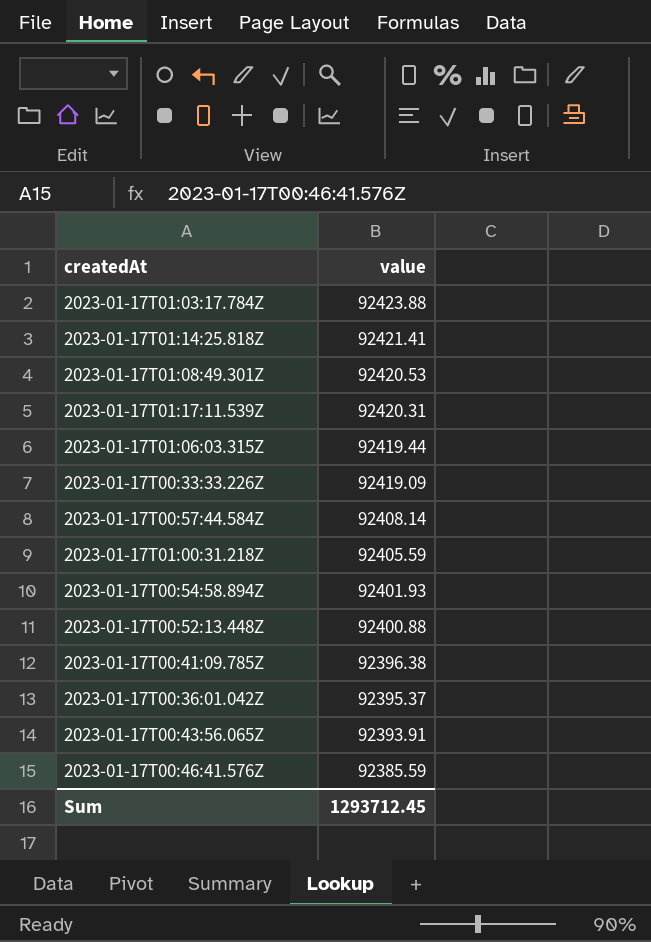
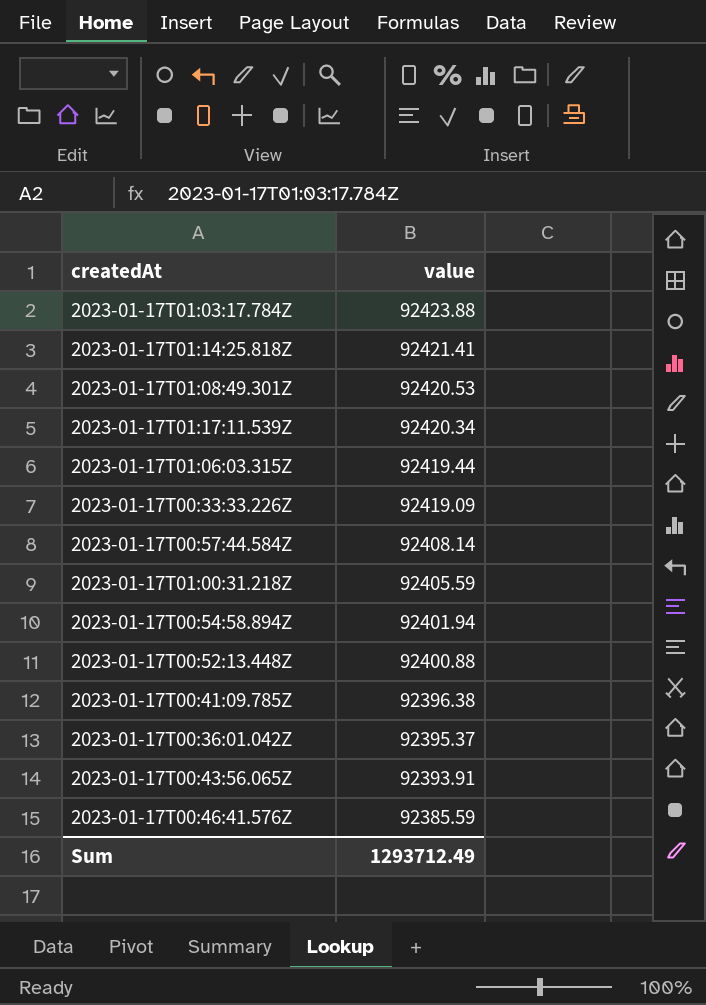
2023-01-17T01:17:11.539Z | value: 92420.31 -> 92420.34
2023-01-17T00:54:58.894Z | value: 92401.93 -> 92401.94
Sum | value: 1293712.45 -> 1293712.49

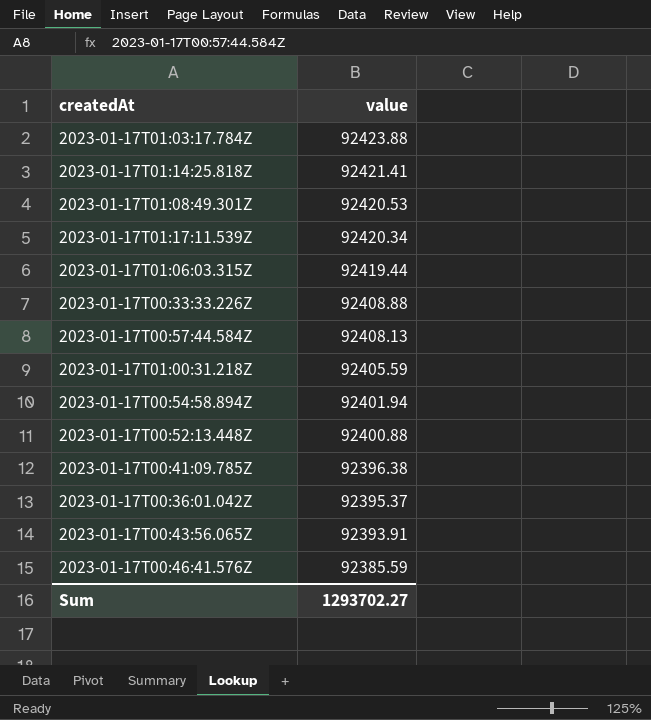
2023-01-17T00:33:33.226Z | value: 92419.09 -> 92408.88
2023-01-17T00:57:44.584Z | value: 92408.14 -> 92408.13
Sum | value: 1293712.49 -> 1293702.27

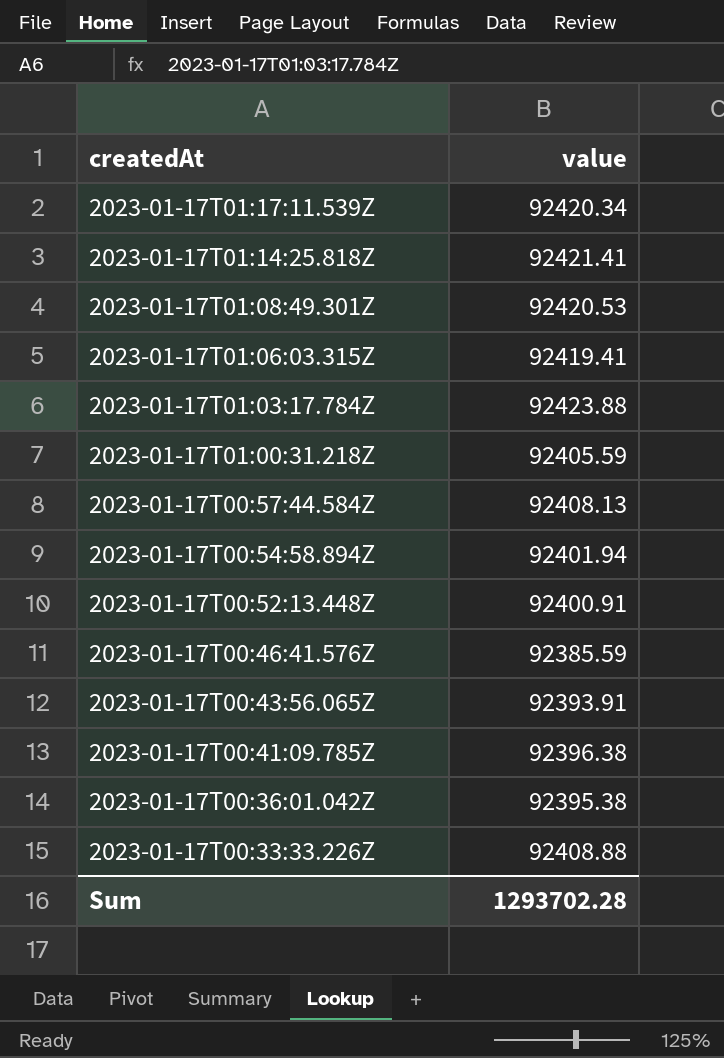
row order: value descending -> createdAt descending
2023-01-17T01:06:03.315Z | value: 92419.44 -> 92419.41
2023-01-17T00:52:13.448Z | value: 92400.88 -> 92400.91
2023-01-17T00:36:01.042Z | value: 92395.37 -> 92395.38
Sum | value: 1293702.27 -> 1293702.28

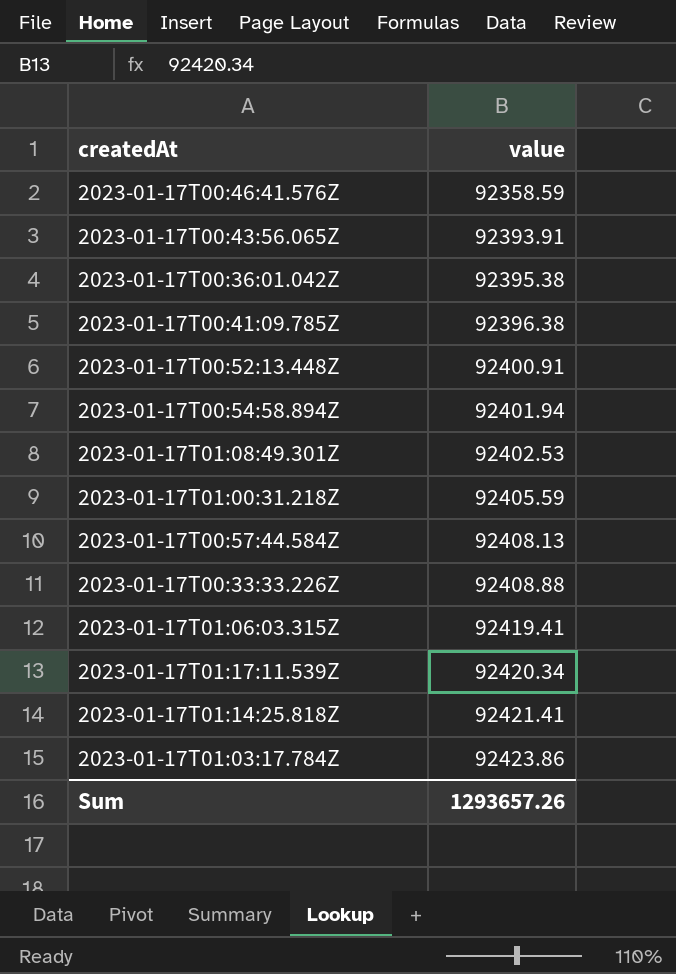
row order: createdAt descending -> value ascending
2023-01-17T00:46:41.576Z | value: 92385.59 -> 92358.59
2023-01-17T01:08:49.301Z | value: 92420.53 -> 92402.53
2023-01-17T01:03:17.784Z | value: 92423.88 -> 92423.86
Sum | value: 1293702.28 -> 1293657.26

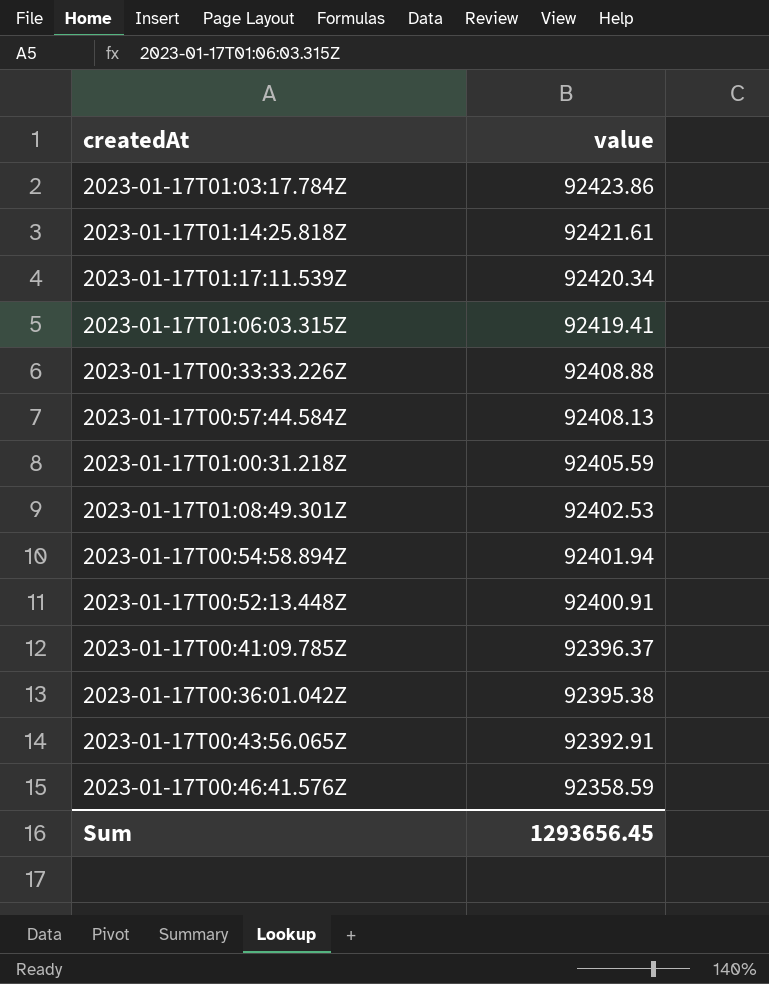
row order: value ascending -> value descending
2023-01-17T01:14:25.818Z | value: 92421.41 -> 92421.61
2023-01-17T00:41:09.785Z | value: 92396.38 -> 92396.37
2023-01-17T00:43:56.065Z | value: 92393.91 -> 92392.91
Sum | value: 1293657.26 -> 1293656.45

